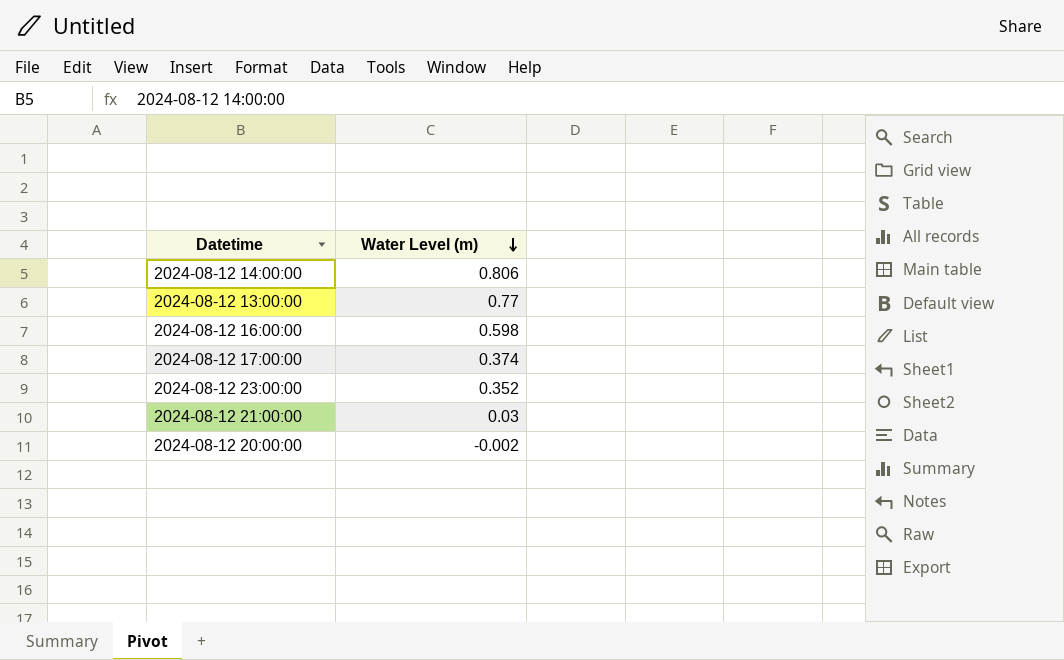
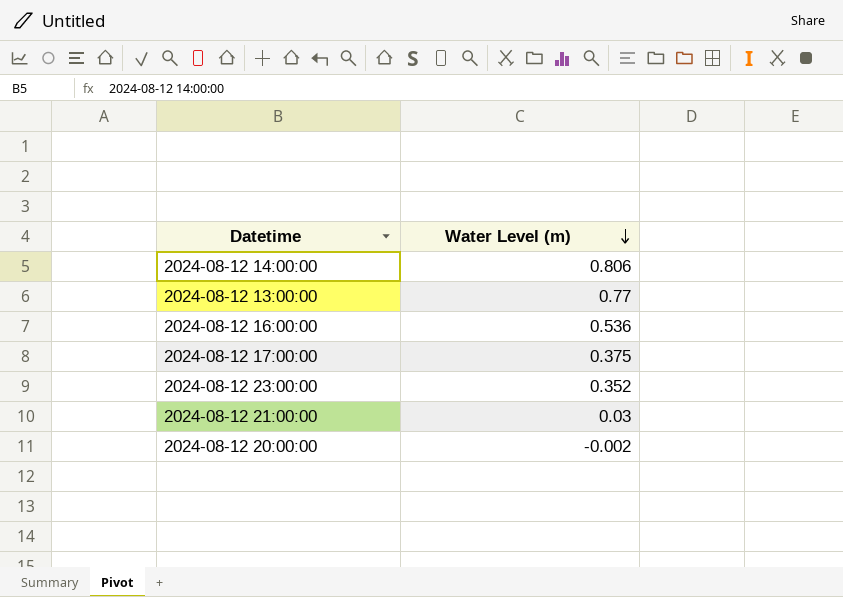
2024-08-12 16:00:00 | Water Level (m): 0.598 -> 0.536
2024-08-12 17:00:00 | Water Level (m): 0.374 -> 0.375

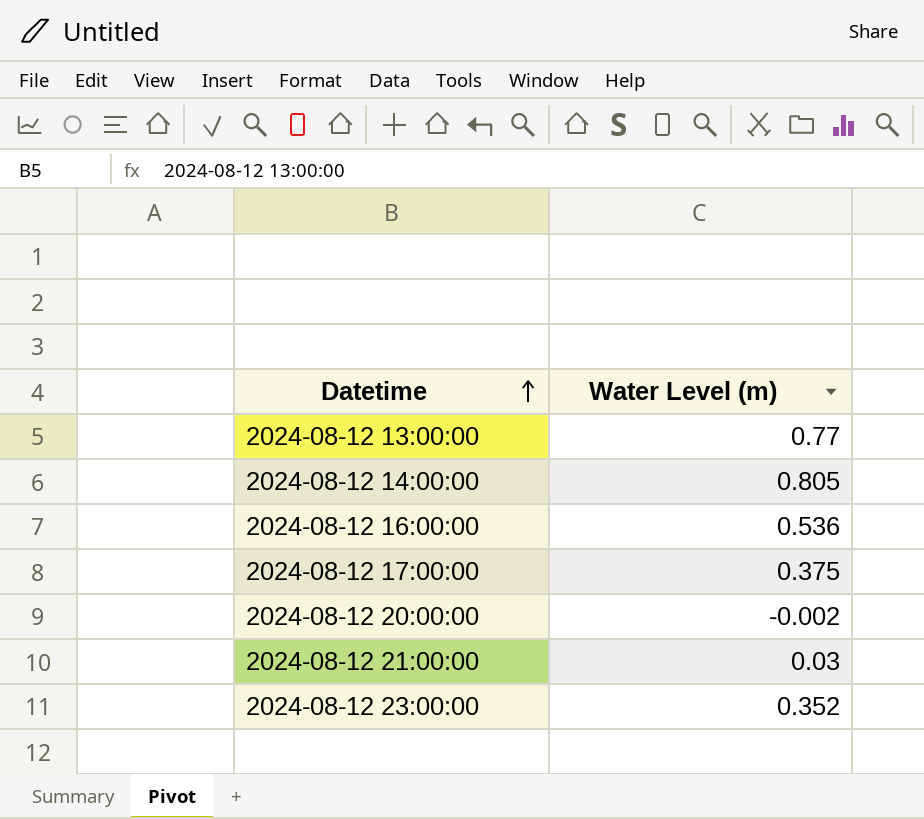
row order: Water Level (m) descending -> Datetime ascending
2024-08-12 14:00:00 | Water Level (m): 0.806 -> 0.805

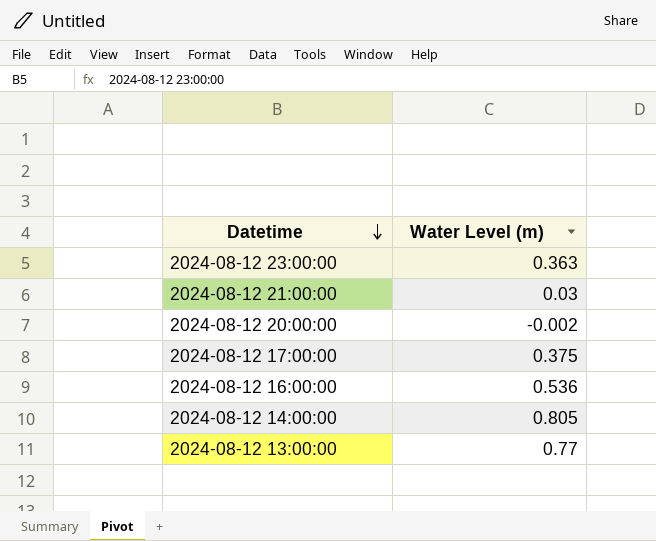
row order: Datetime ascending -> Datetime descending
2024-08-12 23:00:00 | Water Level (m): 0.352 -> 0.363

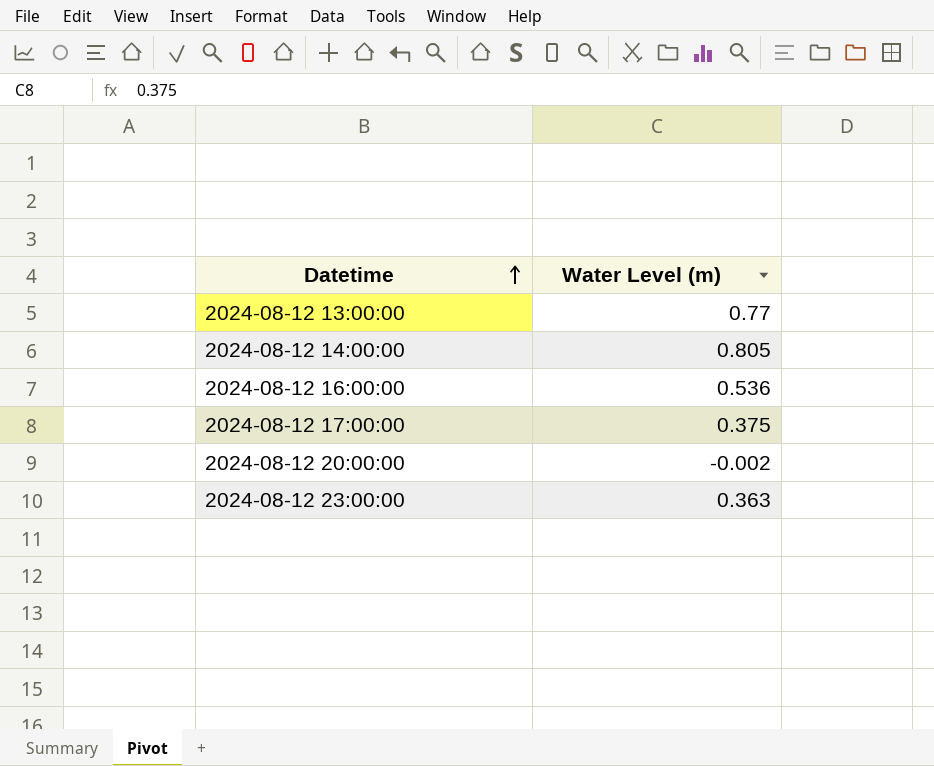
row order: Datetime descending -> Datetime ascending
row 2024-08-12 21:00:00: 0.03 -> none

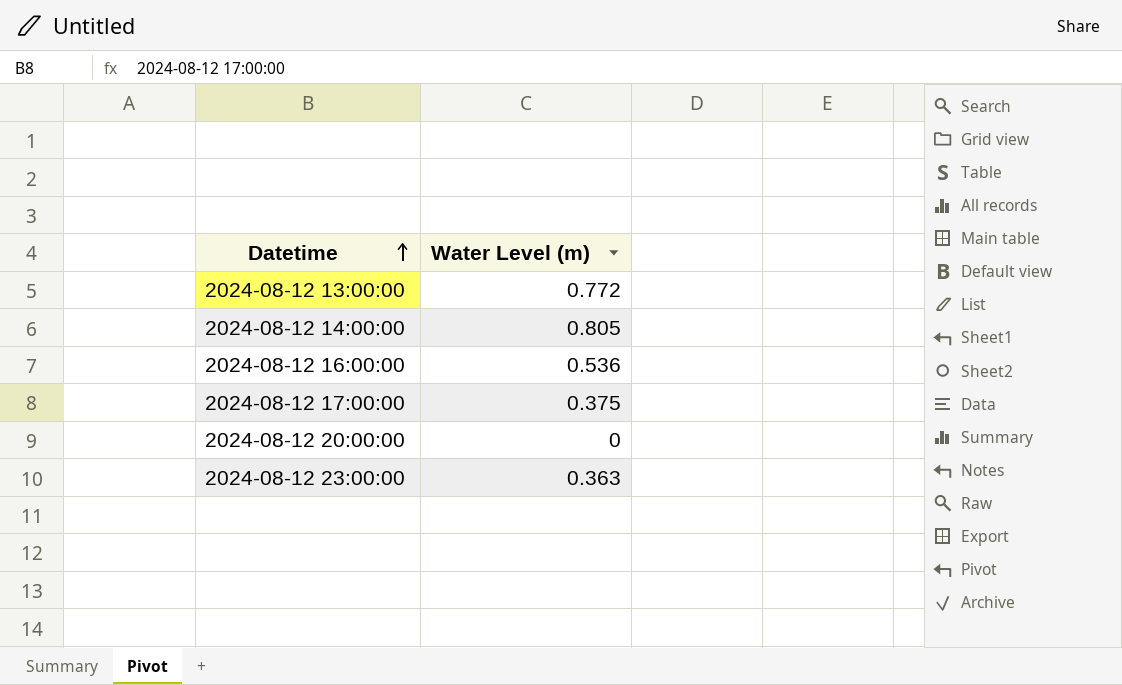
2024-08-12 13:00:00 | Water Level (m): 0.77 -> 0.772
2024-08-12 20:00:00 | Water Level (m): -0.002 -> 0

